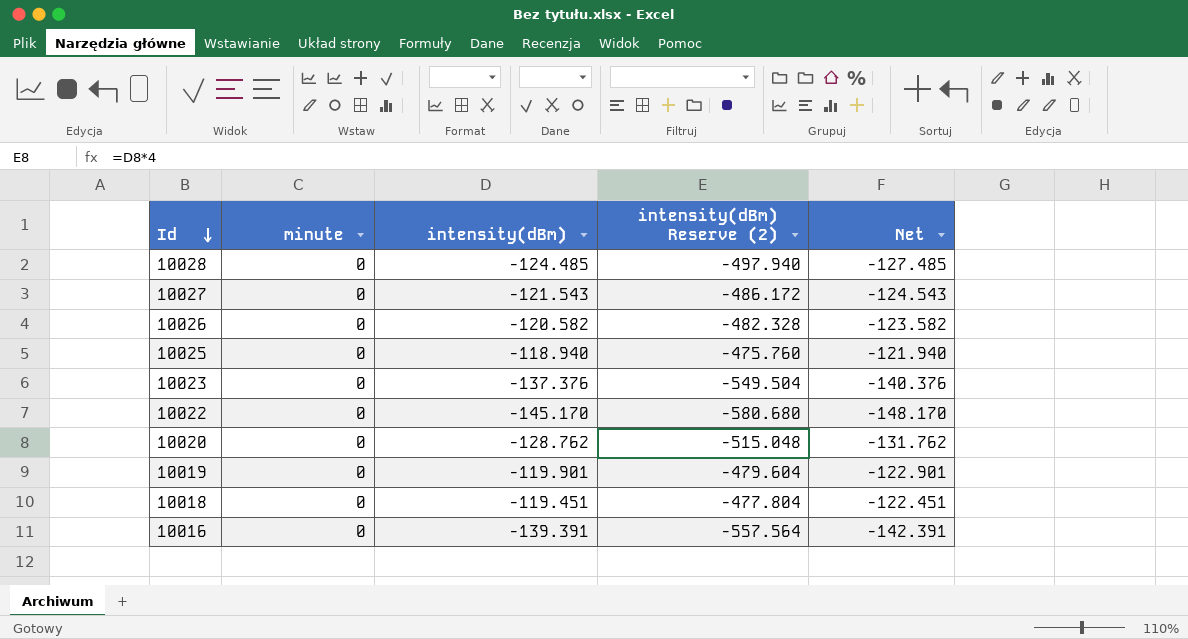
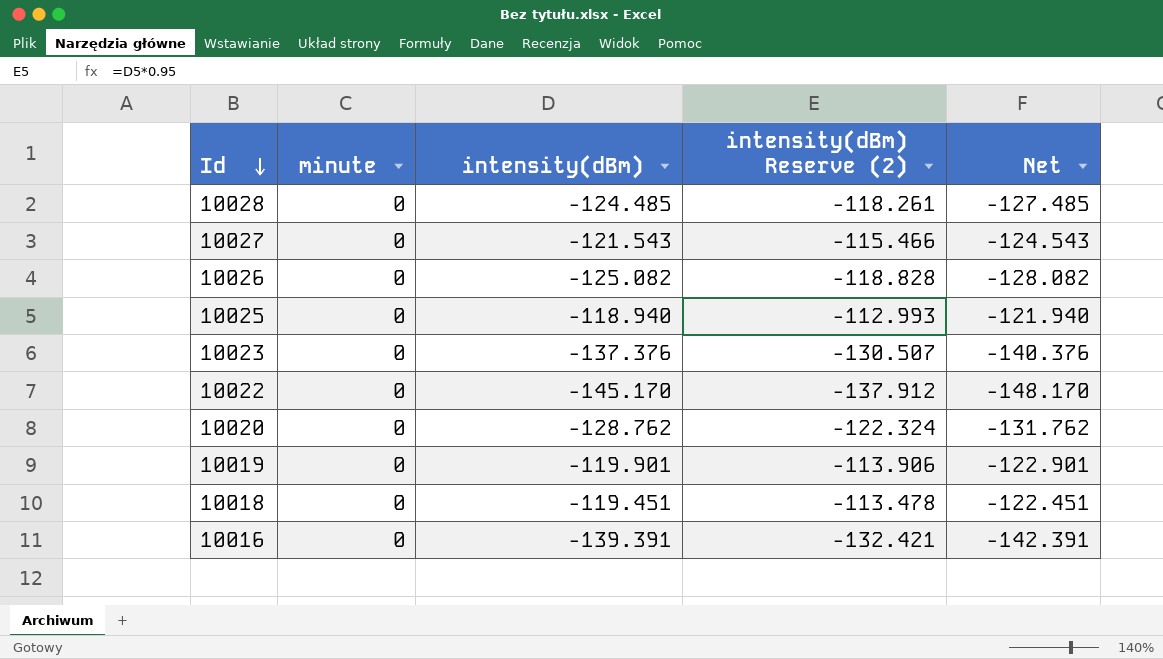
column intensity(dBm) Reserve (2) | formula: [intensity(dBm)] * 4 -> [intensity(dBm)] * 0.95
10026 | intensity(dBm): -120.582 -> -125.082
10026 | Net: -123.582 -> -128.082

